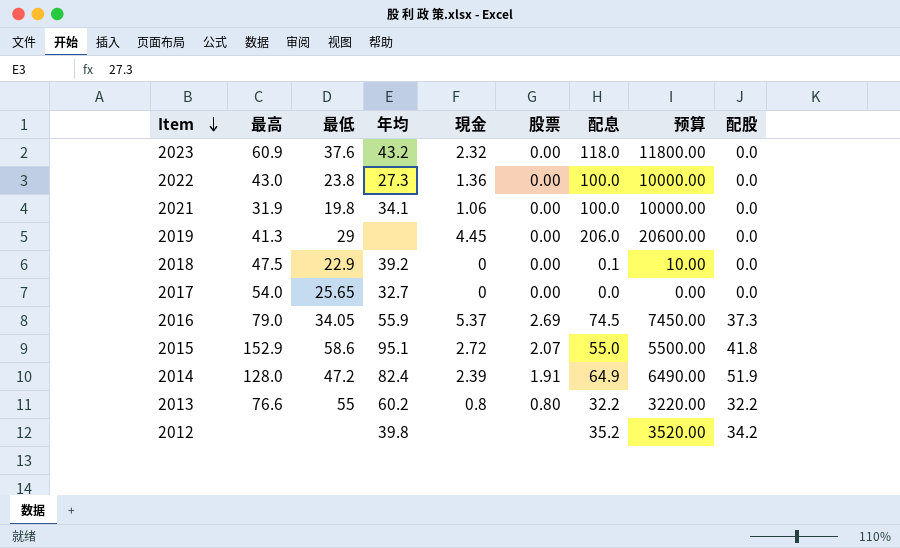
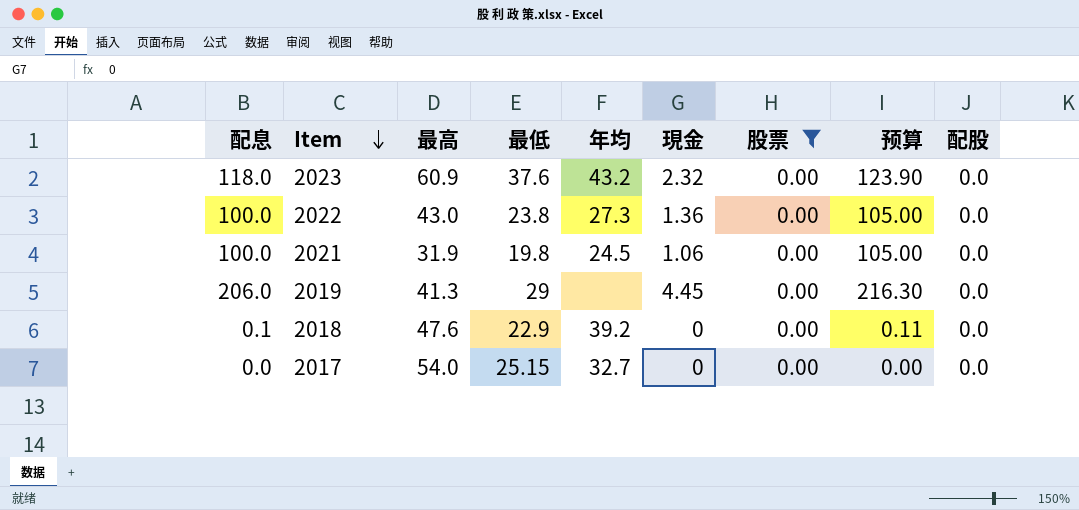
filter: none -> 股票 = 0.00
column 配息 | position: 7 -> 1
column 预算 | formula: [配息] * 100 -> [配息] * 1.05
2021 | 年均: 34.1 -> 24.5
2018 | 最高: 47.5 -> 47.6
2017 | 最低: 25.65 -> 25.15

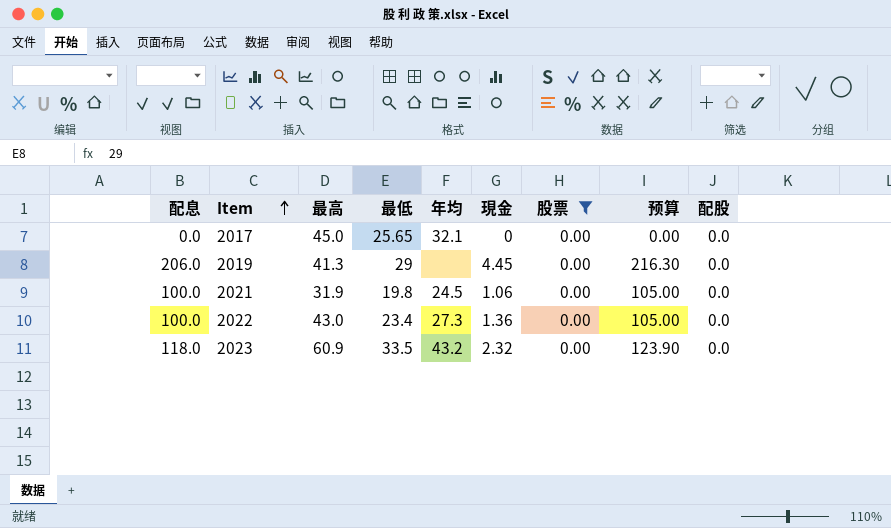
row order: Item descending -> Item ascending
row 2018: 0.1 | 47.6 | 22.9 | 39.2 | 0 | 0.00 | 0.11 | 0.0 -> none
2017 | 最高: 54.0 -> 45.0
2017 | 最低: 25.15 -> 25.65
2017 | 年均: 32.7 -> 32.1
2022 | 最低: 23.8 -> 23.4
2023 | 最低: 37.6 -> 33.5

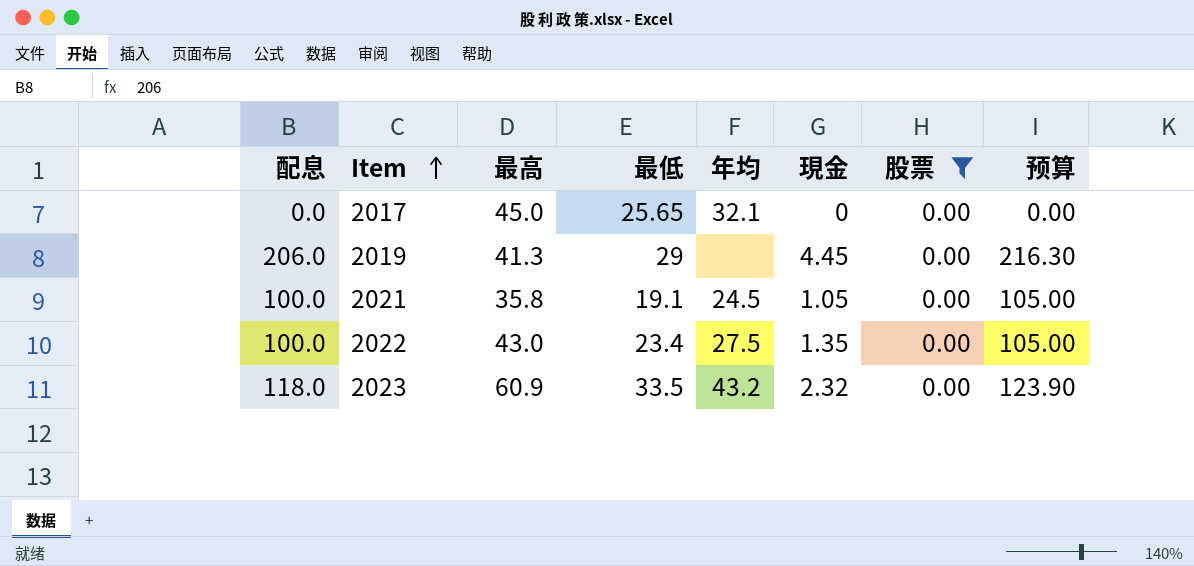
column 配股 | position: 9 -> none
2021 | 最高: 31.9 -> 35.8
2021 | 最低: 19.8 -> 19.1
2021 | 現金: 1.06 -> 1.05
2022 | 年均: 27.3 -> 27.5
2022 | 現金: 1.36 -> 1.35

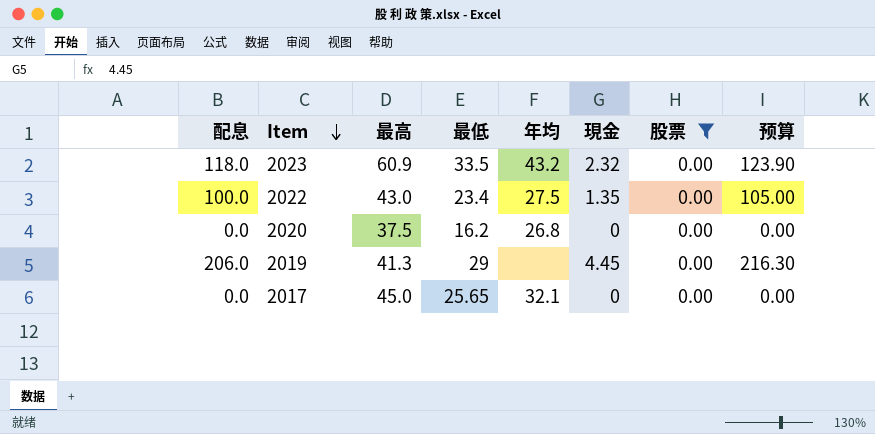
row order: Item ascending -> Item descending
row 2021: 100.0 | 35.8 | 19.1 | 24.5 | 1.05 | 0.00 | 105.00 -> none
row 2020: none -> 0.0 | 37.5 | 16.2 | 26.8 | 0 | 0.00 | 0.00

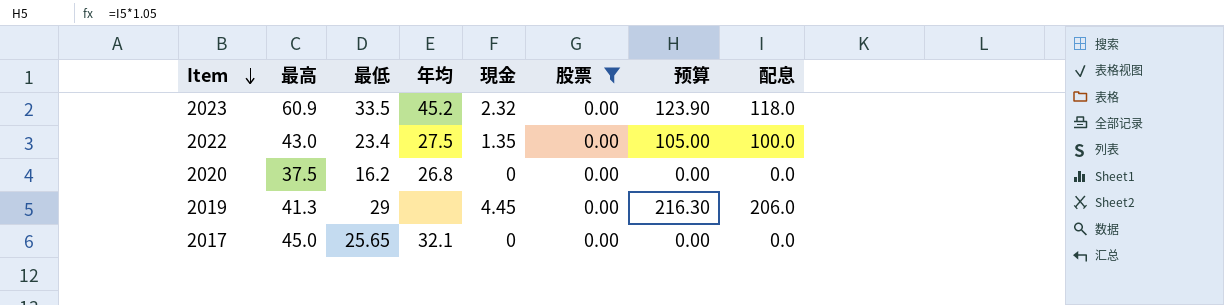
column 配息 | position: 1 -> 8
2023 | 年均: 43.2 -> 45.2

